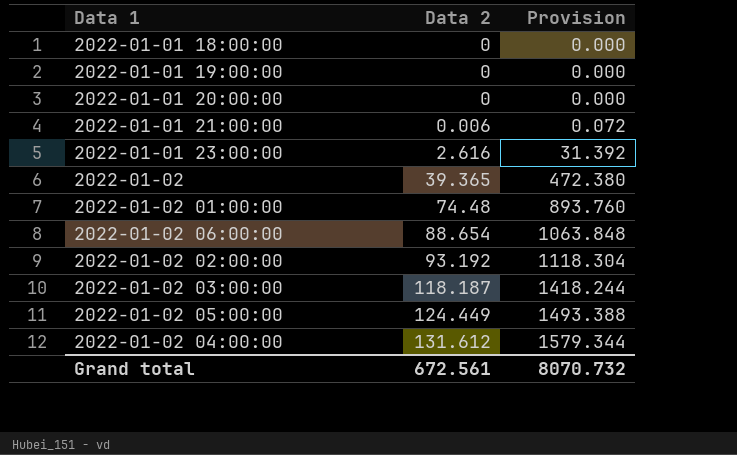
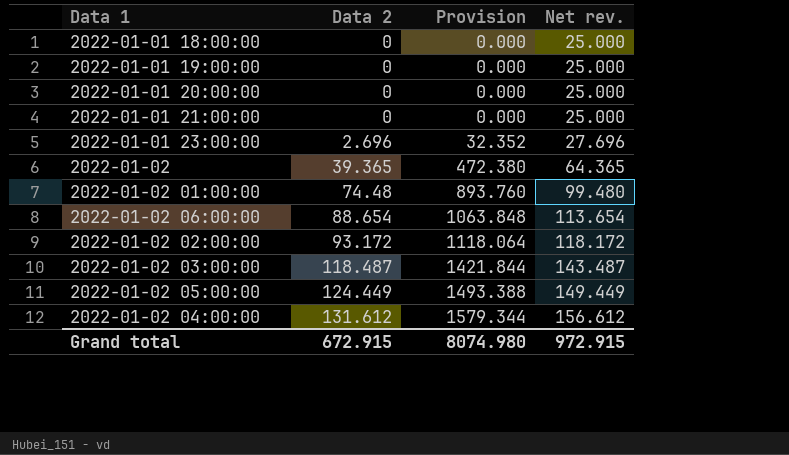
column Net rev. | formula: none -> [Data 2] + 25
2022-01-01 21:00:00 | Data 2: 0.006 -> 0
2022-01-01 21:00:00 | Provision: 0.072 -> 0.000
2022-01-01 23:00:00 | Data 2: 2.616 -> 2.696
2022-01-01 23:00:00 | Provision: 31.392 -> 32.352
2022-01-02 02:00:00 | Data 2: 93.192 -> 93.172
2022-01-02 02:00:00 | Provision: 1118.304 -> 1118.064
2022-01-02 03:00:00 | Data 2: 118.187 -> 118.487
2022-01-02 03:00:00 | Provision: 1418.244 -> 1421.844
Grand total | Data 2: 672.561 -> 672.915
Grand total | Provision: 8070.732 -> 8074.980

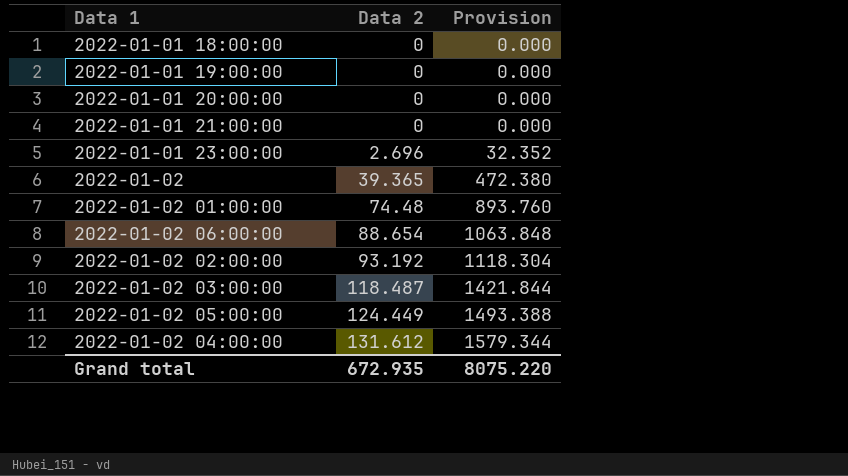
column Net rev. | formula: [Data 2] + 25 -> none
2022-01-02 02:00:00 | Data 2: 93.172 -> 93.192
2022-01-02 02:00:00 | Provision: 1118.064 -> 1118.304
Grand total | Data 2: 672.915 -> 672.935
Grand total | Provision: 8074.980 -> 8075.220

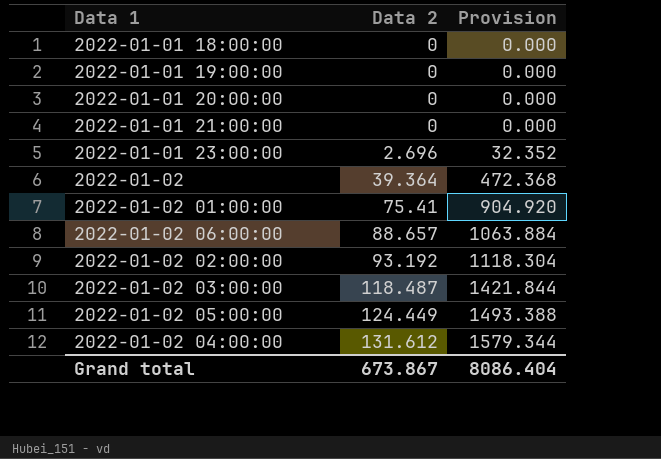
2022-01-02 | Data 2: 39.365 -> 39.364
2022-01-02 | Provision: 472.380 -> 472.368
2022-01-02 01:00:00 | Data 2: 74.48 -> 75.41
2022-01-02 01:00:00 | Provision: 893.760 -> 904.920
2022-01-02 06:00:00 | Data 2: 88.654 -> 88.657
2022-01-02 06:00:00 | Provision: 1063.848 -> 1063.884
Grand total | Data 2: 672.935 -> 673.867
Grand total | Provision: 8075.220 -> 8086.404

